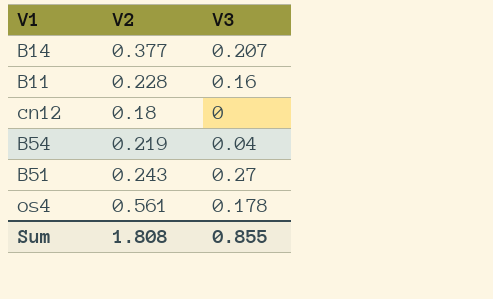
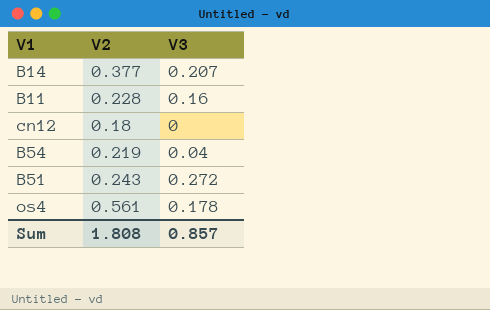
B51 | V3: 0.27 -> 0.272
Sum | V3: 0.855 -> 0.857

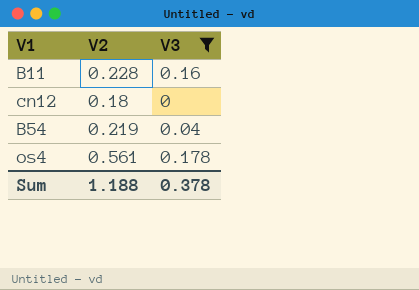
filter: none -> V3 <= 0.178
Sum | V2: 1.808 -> 1.188
Sum | V3: 0.857 -> 0.378

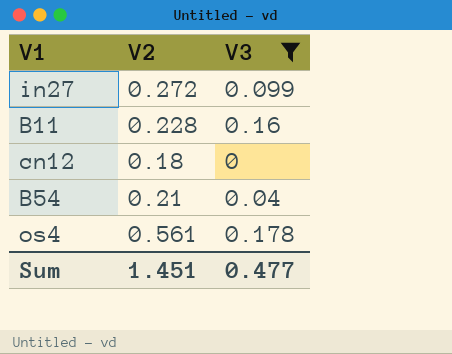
row in27: none -> 0.272 | 0.099
B54 | V2: 0.219 -> 0.21
Sum | V2: 1.188 -> 1.451
Sum | V3: 0.378 -> 0.477

